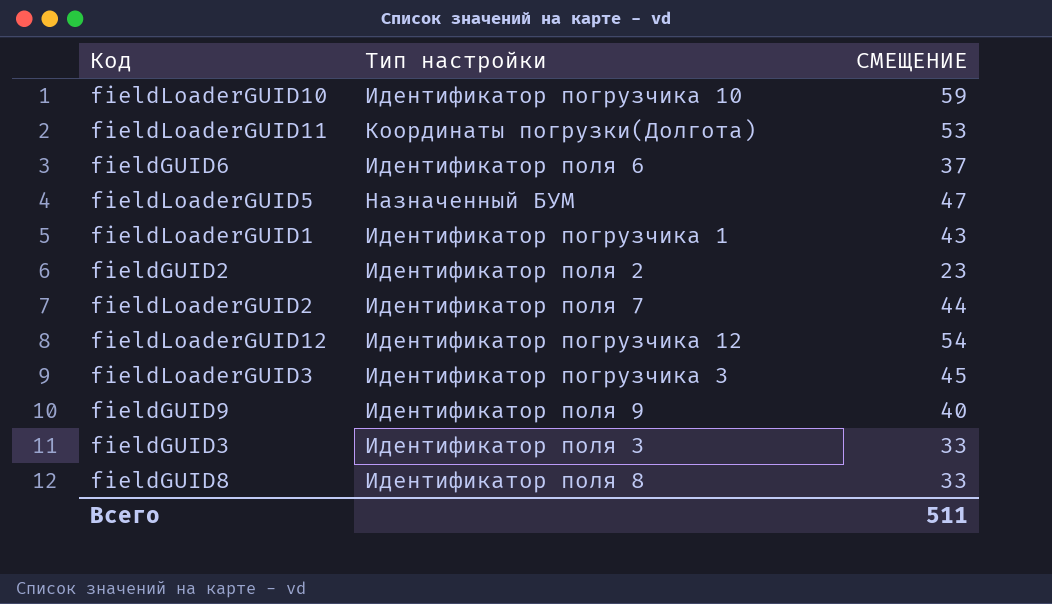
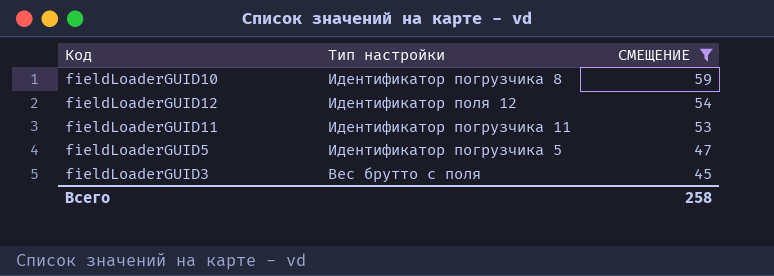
filter: none -> СМЕЩЕНИЕ >= 45
row order: none -> СМЕЩЕНИЕ descending
fieldLoaderGUID10 | Тип настройки: Идентификатор погрузчика 10 -> Идентификатор погрузчика 8
fieldLoaderGUID12 | Тип настройки: Идентификатор погрузчика 12 -> Идентификатор поля 12
fieldLoaderGUID11 | Тип настройки: Координаты погрузки(Долгота) -> Идентификатор погрузчика 11
fieldLoaderGUID5 | Тип настройки: Назначенный БУМ -> Идентификатор погрузчика 5
fieldLoaderGUID3 | Тип настройки: Идентификатор погрузчика 3 -> Вес брутто с поля
Всего | СМЕЩЕНИЕ: 511 -> 258

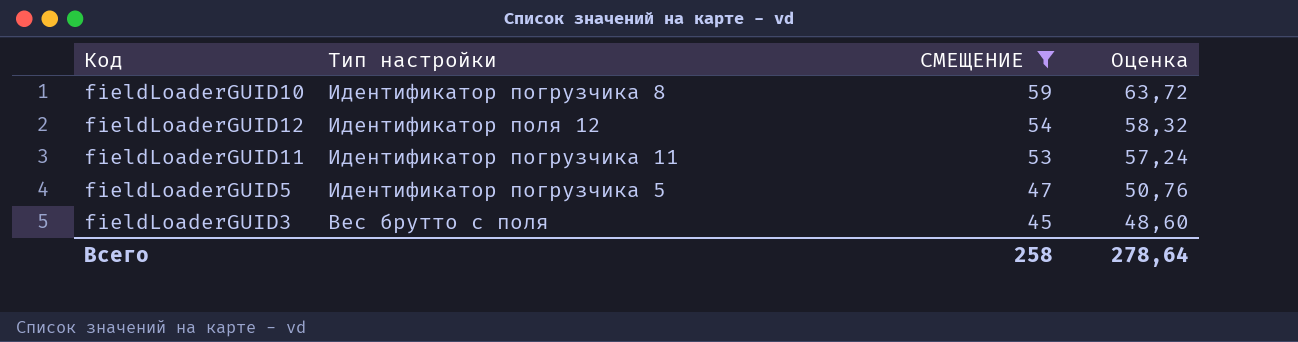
column Оценка | formula: none -> [СМЕЩЕНИЕ] * 1,08

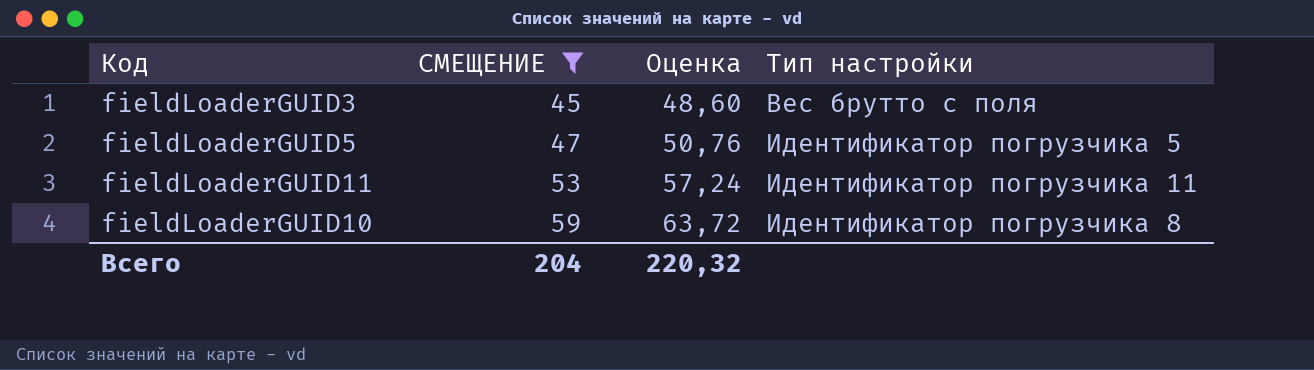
row order: СМЕЩЕНИЕ descending -> СМЕЩЕНИЕ ascending
column Тип настройки | position: 2 -> 4
row fieldLoaderGUID12: Идентификатор поля 12 | 54 | 58,32 -> none
Всего | СМЕЩЕНИЕ: 258 -> 204
Всего | Оценка: 278,64 -> 220,32

